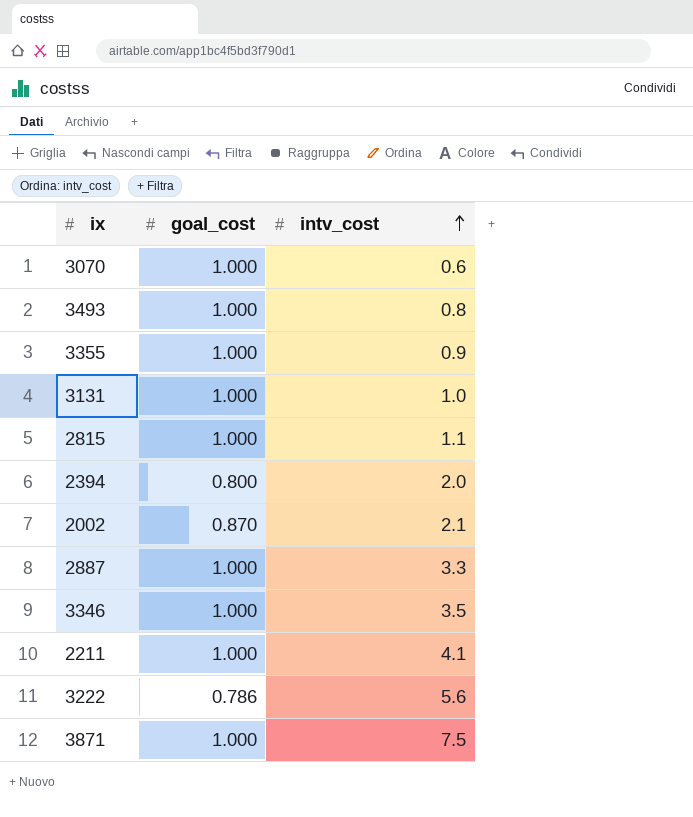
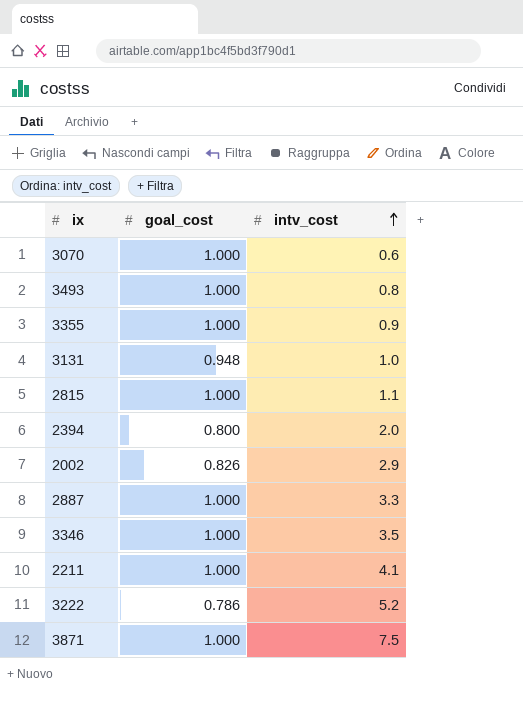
3131 | goal_cost: 1.000 -> 0.948
2002 | goal_cost: 0.870 -> 0.826
2002 | intv_cost: 2.1 -> 2.9
3222 | intv_cost: 5.6 -> 5.2

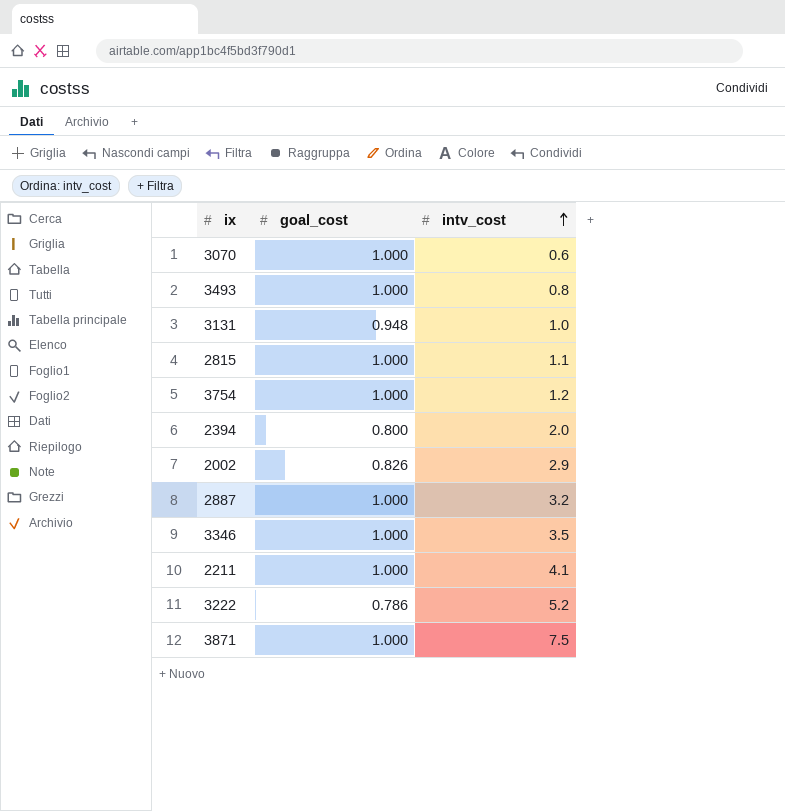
row 3355: 1.000 | 0.9 -> none
row 3754: none -> 1.000 | 1.2
2887 | intv_cost: 3.3 -> 3.2

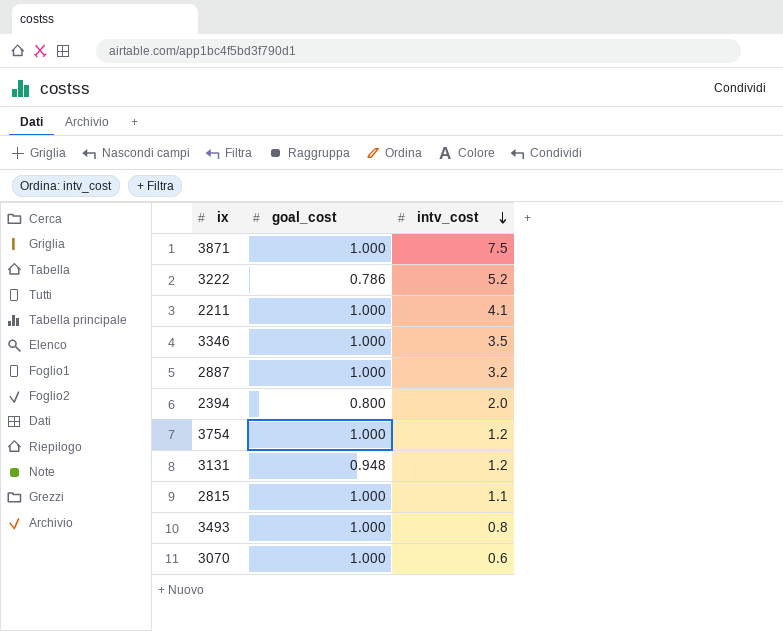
row order: intv_cost ascending -> intv_cost descending
row 2002: 0.826 | 2.9 -> none
3131 | intv_cost: 1.0 -> 1.2

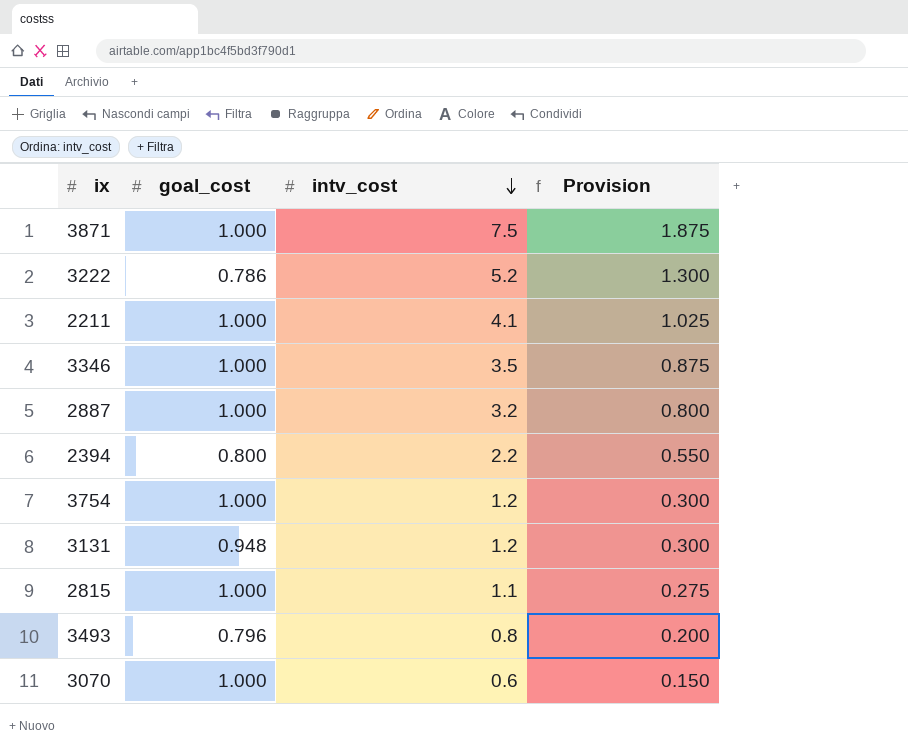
column Provision | formula: none -> [intv_cost] * 0.25
2394 | intv_cost: 2.0 -> 2.2
3493 | goal_cost: 1.000 -> 0.796

